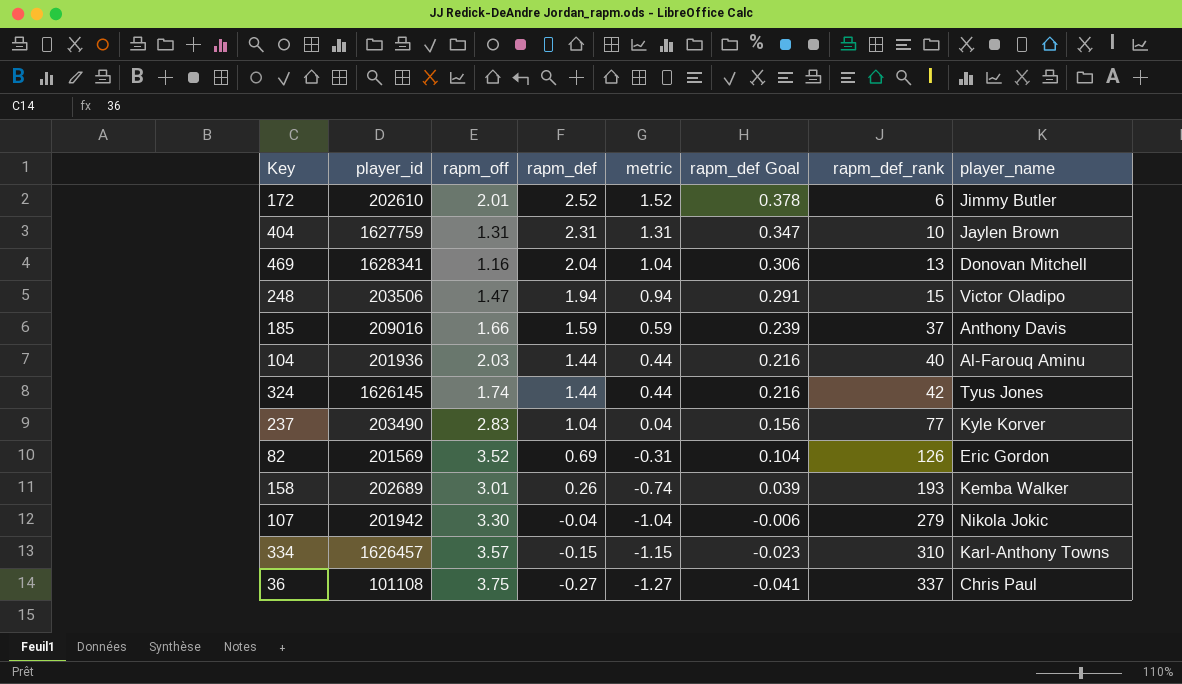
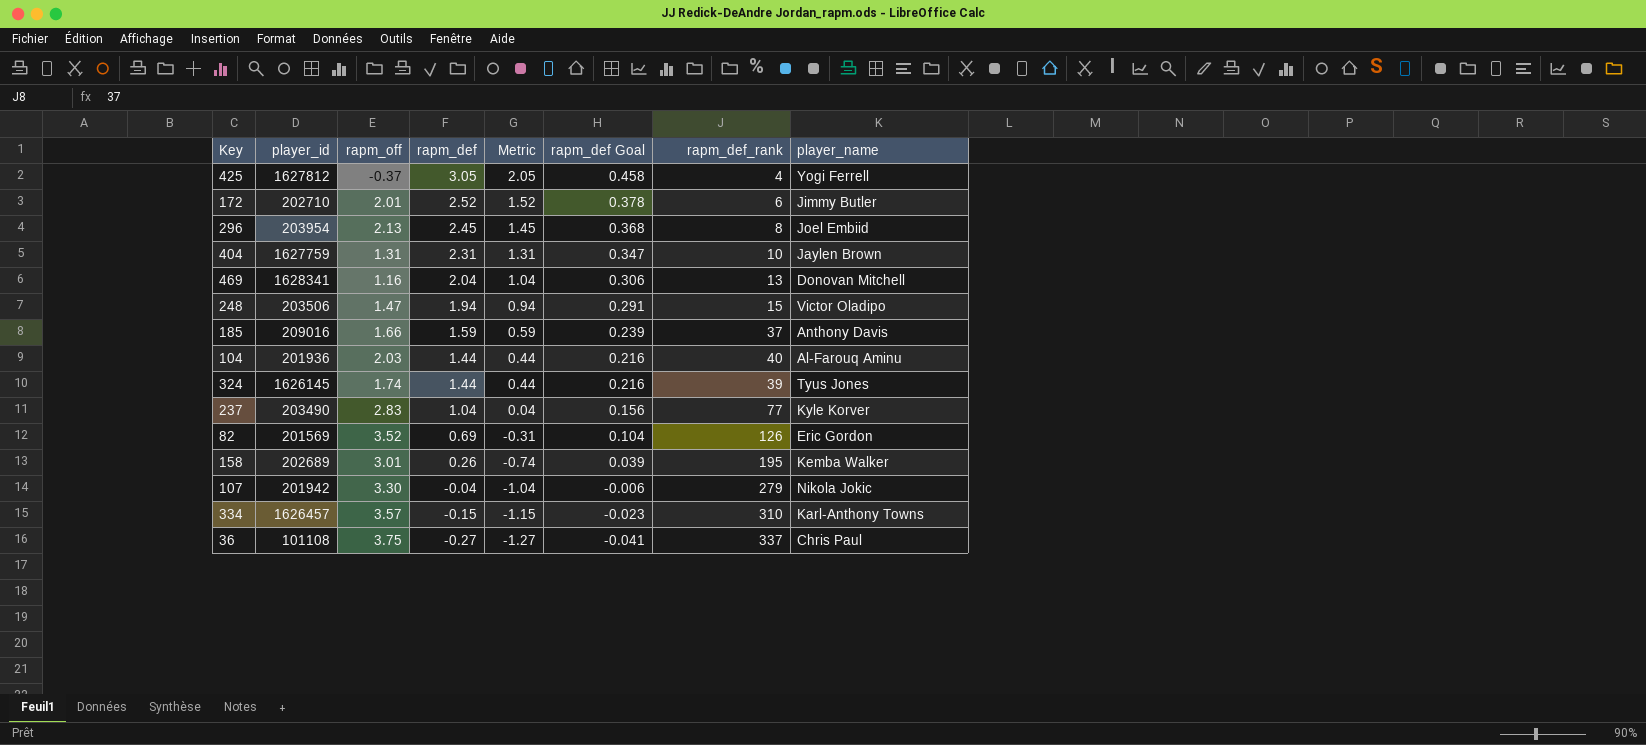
column name: metric -> Metric
row 425: none -> 1627812 | -0.37 | 3.05 | 2.05 | 0.458 | 4 | Yogi Ferrell
172 | player_id: 202610 -> 202710
row 296: none -> 203954 | 2.13 | 2.45 | 1.45 | 0.368 | 8 | Joel Embiid
324 | rapm_def_rank: 42 -> 39
158 | rapm_def_rank: 193 -> 195

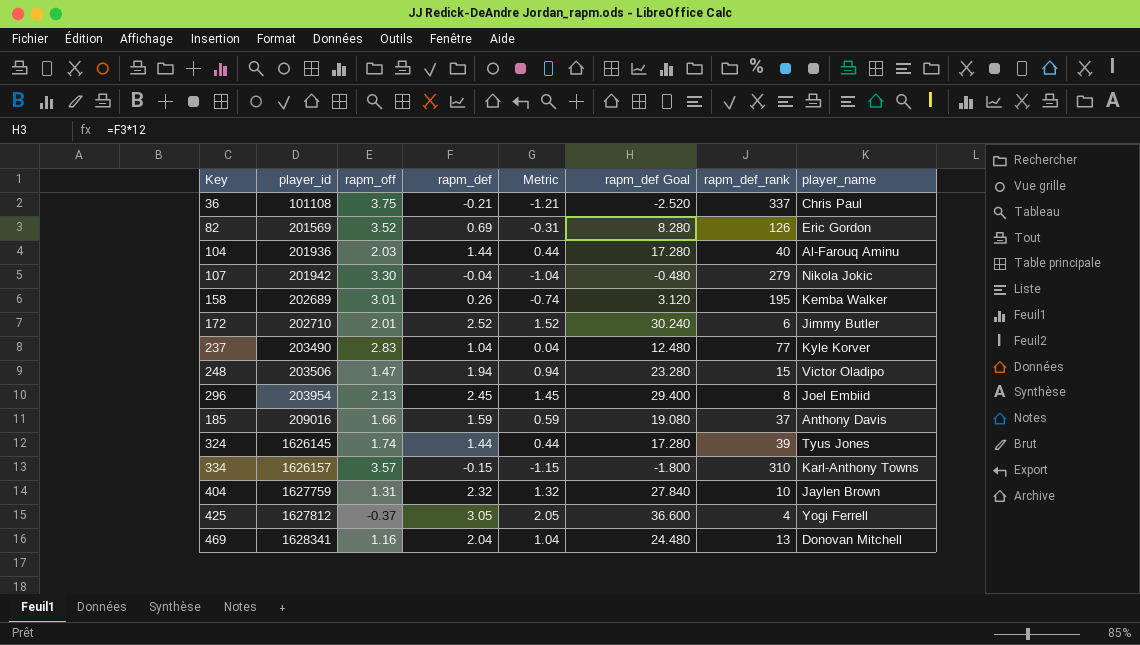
row order: rapm_def descending -> player_id ascending
column rapm_def Goal | formula: [rapm_def] * 0.15 -> [rapm_def] * 12
36 | rapm_def: -0.27 -> -0.21
36 | Metric: -1.27 -> -1.21
334 | player_id: 1626457 -> 1626157
404 | rapm_def: 2.31 -> 2.32
404 | Metric: 1.31 -> 1.32

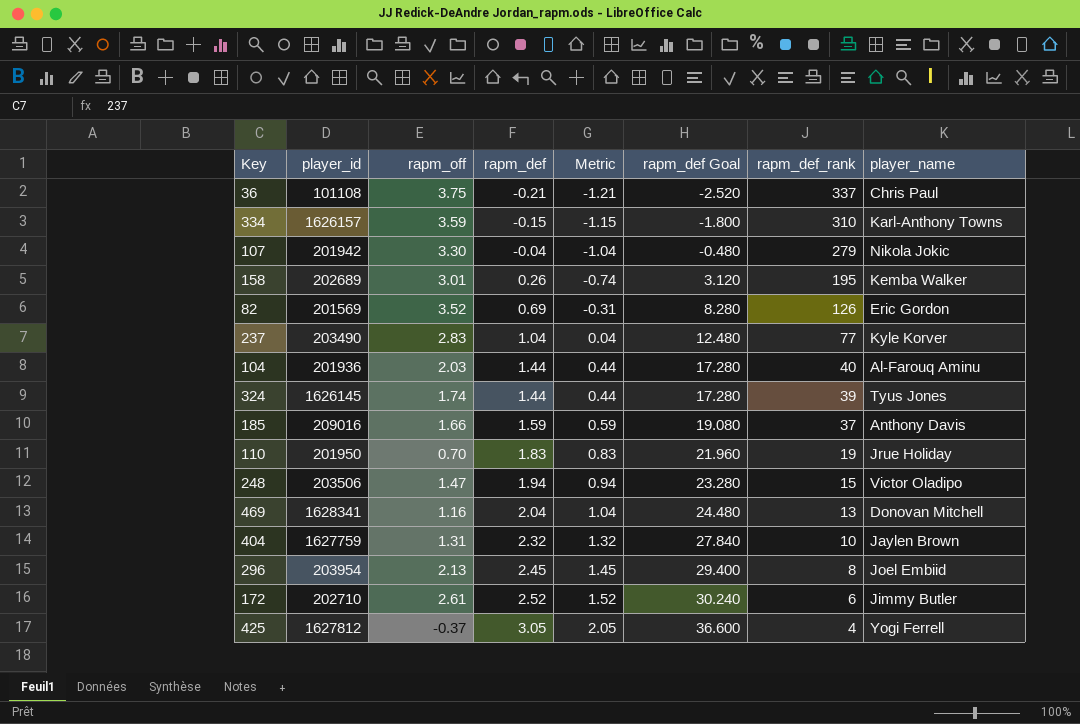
row order: player_id ascending -> rapm_def ascending
334 | rapm_off: 3.57 -> 3.59
row 110: none -> 201950 | 0.70 | 1.83 | 0.83 | 21.960 | 19 | Jrue Holiday
172 | rapm_off: 2.01 -> 2.61

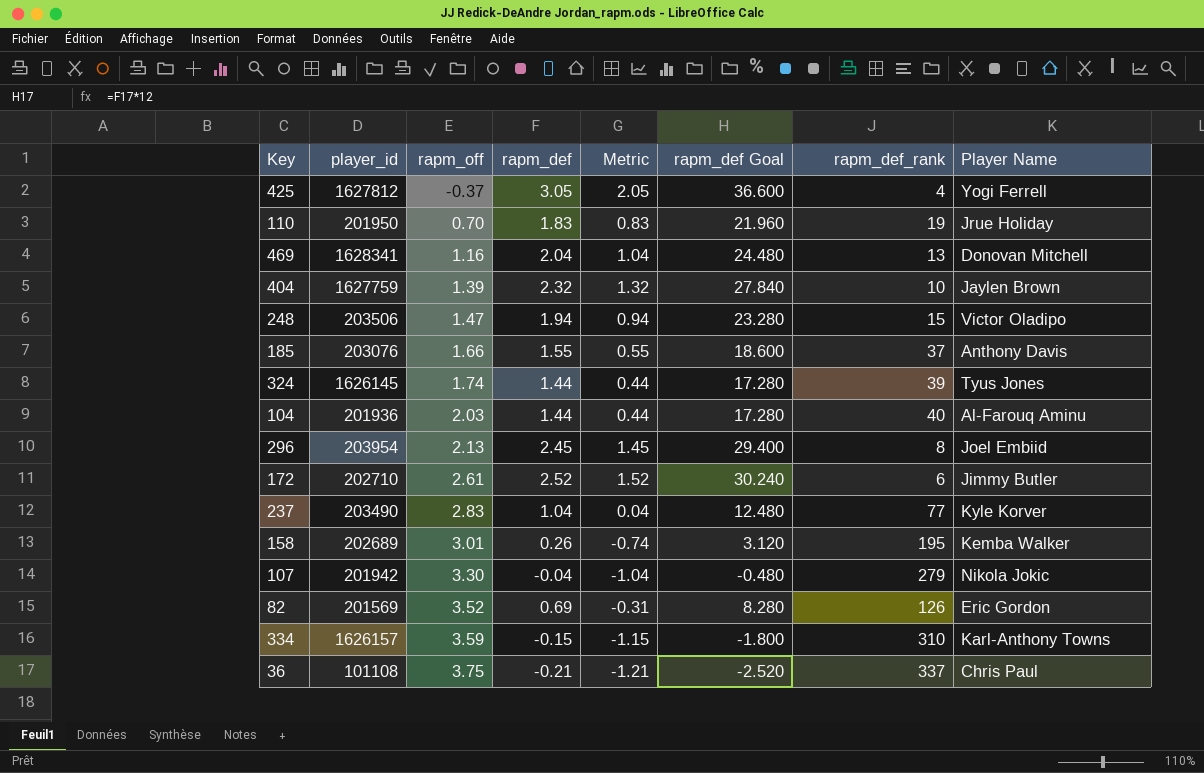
row order: rapm_def ascending -> rapm_off ascending
column name: player_name -> Player Name
404 | rapm_off: 1.31 -> 1.39
185 | player_id: 209016 -> 203076
185 | rapm_def: 1.59 -> 1.55
185 | Metric: 0.59 -> 0.55
185 | rapm_def Goal: 19.080 -> 18.600

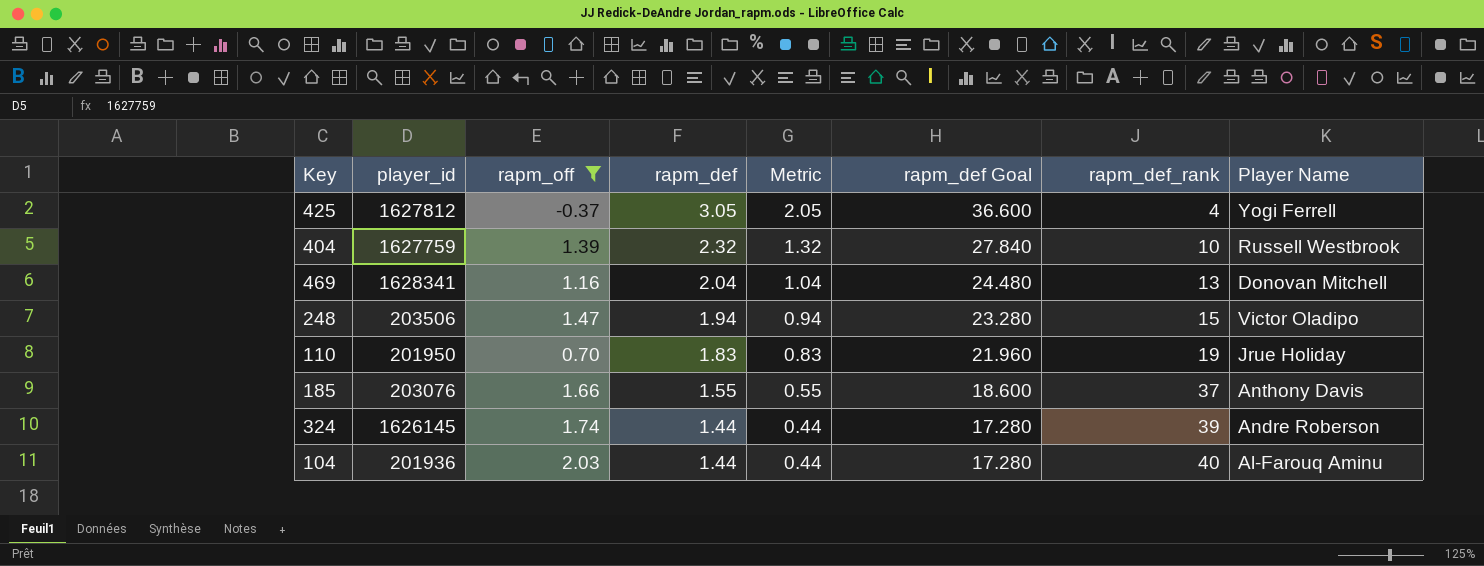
filter: none -> rapm_off <= 2.03
row order: rapm_off ascending -> rapm_def descending
404 | Player Name: Jaylen Brown -> Russell Westbrook
324 | Player Name: Tyus Jones -> Andre Roberson

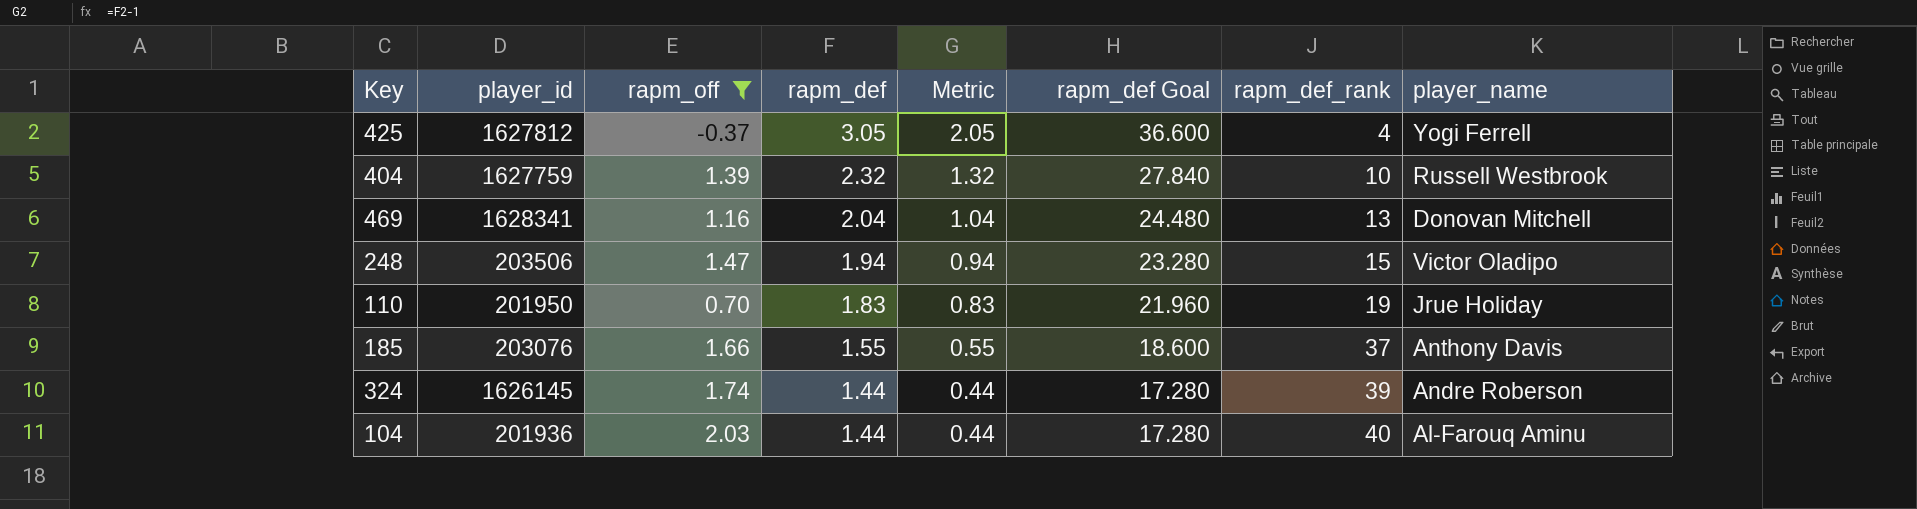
column name: Player Name -> player_name

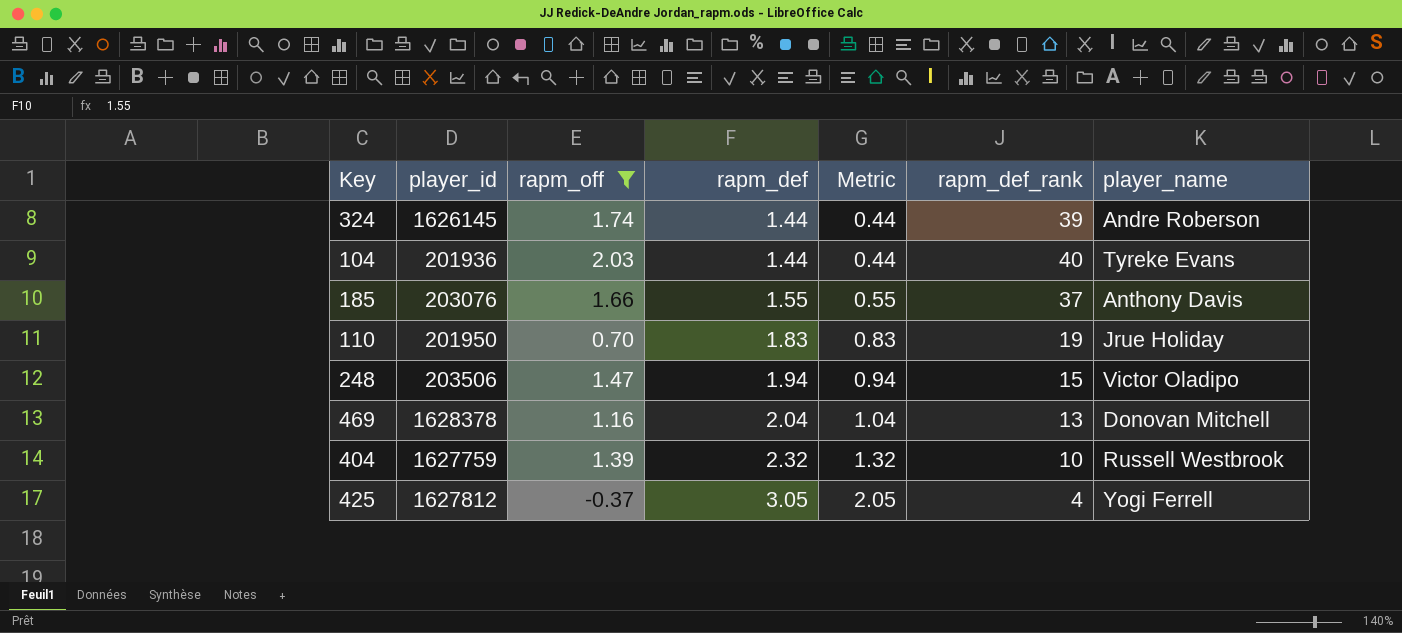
row order: rapm_def descending -> rapm_def ascending
column rapm_def Goal | formula: [rapm_def] * 12 -> none
104 | player_name: Al-Farouq Aminu -> Tyreke Evans
469 | player_id: 1628341 -> 1628378

